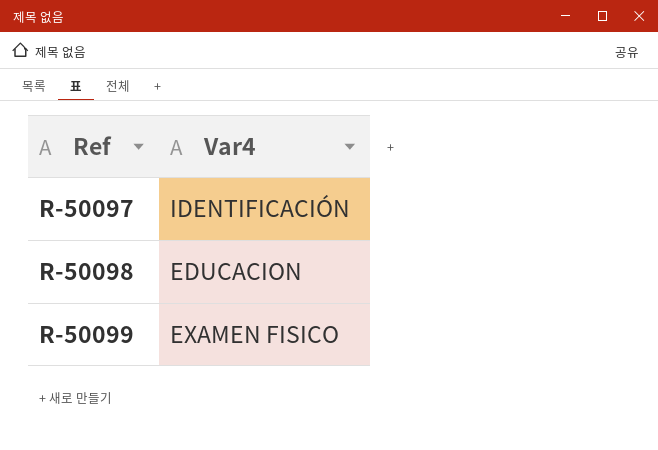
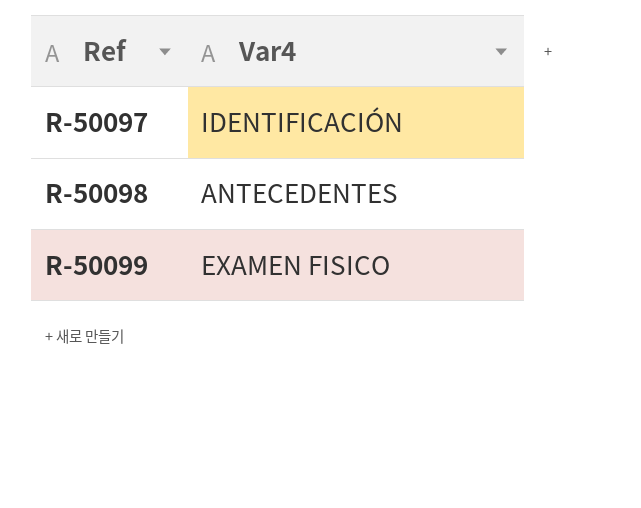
R-50098 | Var4: EDUCACION -> ANTECEDENTES

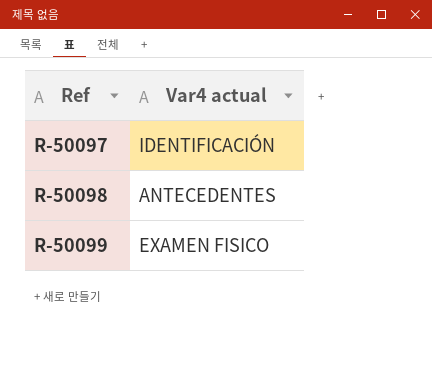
column name: Var4 -> Var4 actual

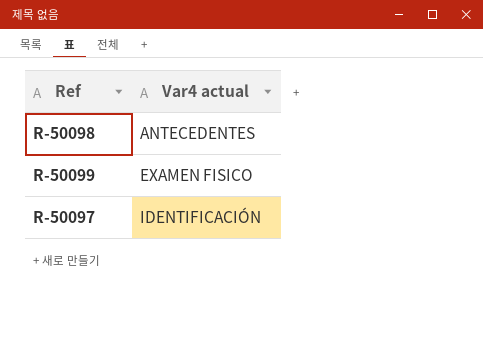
row order: Ref ascending -> Var4 actual ascending

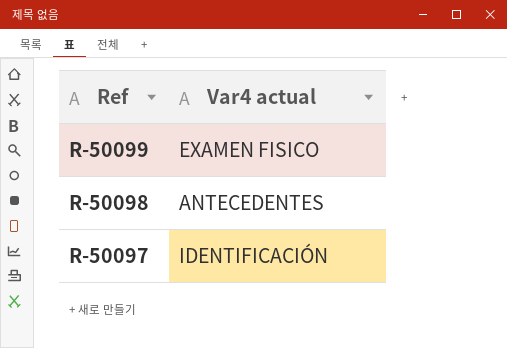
row order: Var4 actual ascending -> Ref descending

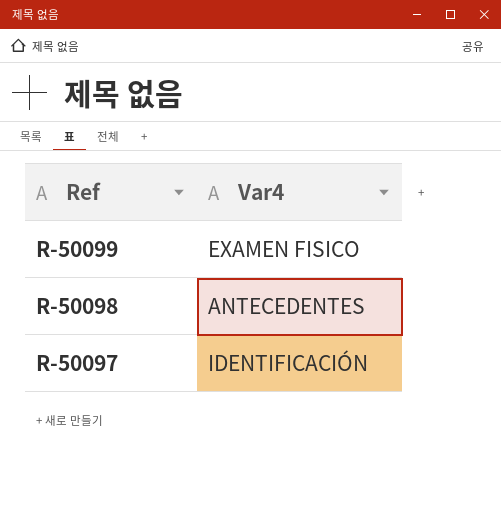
column name: Var4 actual -> Var4

